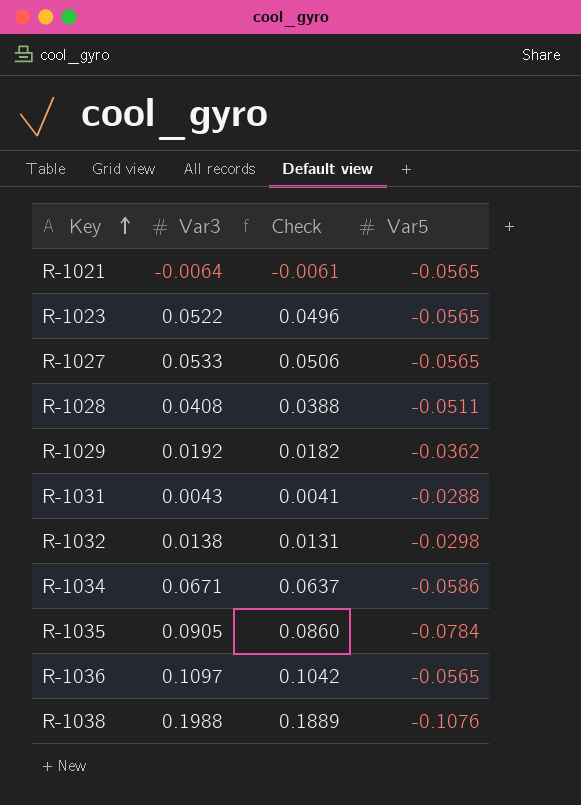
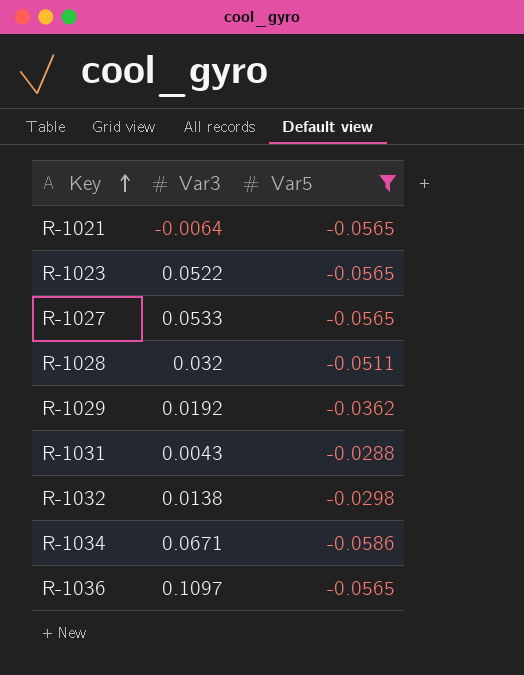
filter: none -> Var5 >= -0.0586
column Check | formula: [Var3] * 0.95 -> none
R-1028 | Var3: 0.0408 -> 0.032

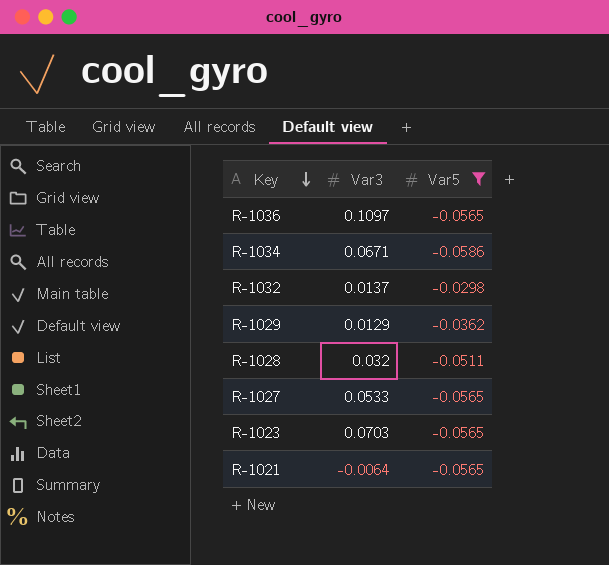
row order: Key ascending -> Key descending
row R-1031: 0.0043 | -0.0288 -> none
R-1032 | Var3: 0.0138 -> 0.0137
R-1029 | Var3: 0.0192 -> 0.0129
R-1023 | Var3: 0.0522 -> 0.0703

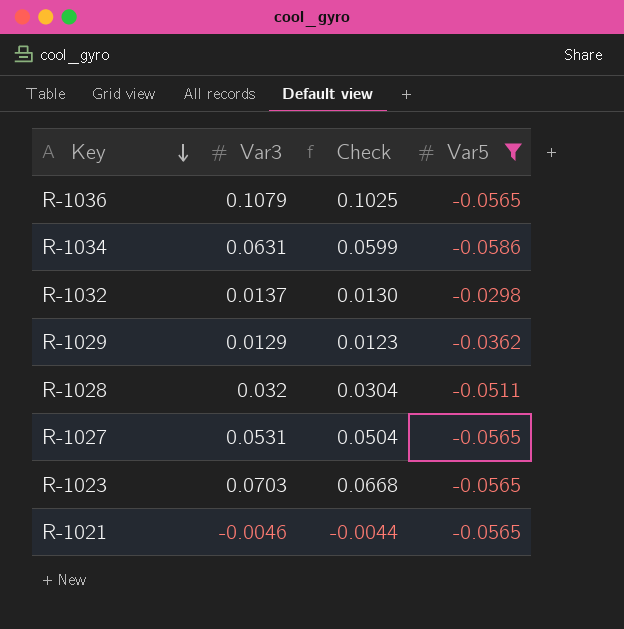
column Check | formula: none -> [Var3] * 0.95
R-1036 | Var3: 0.1097 -> 0.1079
R-1034 | Var3: 0.0671 -> 0.0631
R-1027 | Var3: 0.0533 -> 0.0531
R-1021 | Var3: -0.0064 -> -0.0046

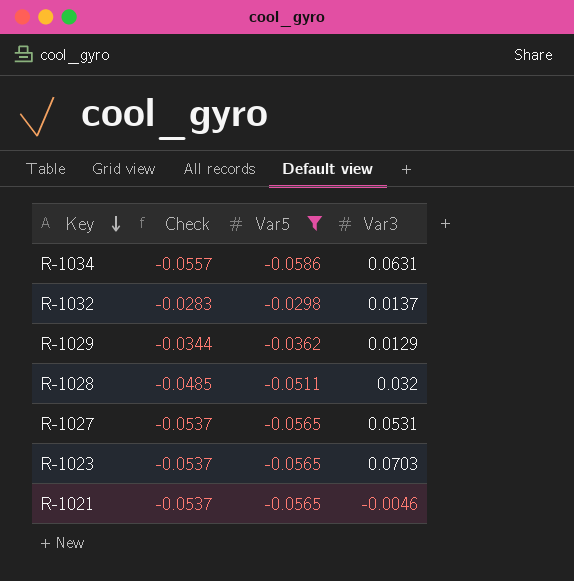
column Check | formula: [Var3] * 0.95 -> [Var5] * 0.95
column Var3 | position: 2 -> 4
row R-1036: 0.1079 | 0.1025 | -0.0565 -> none

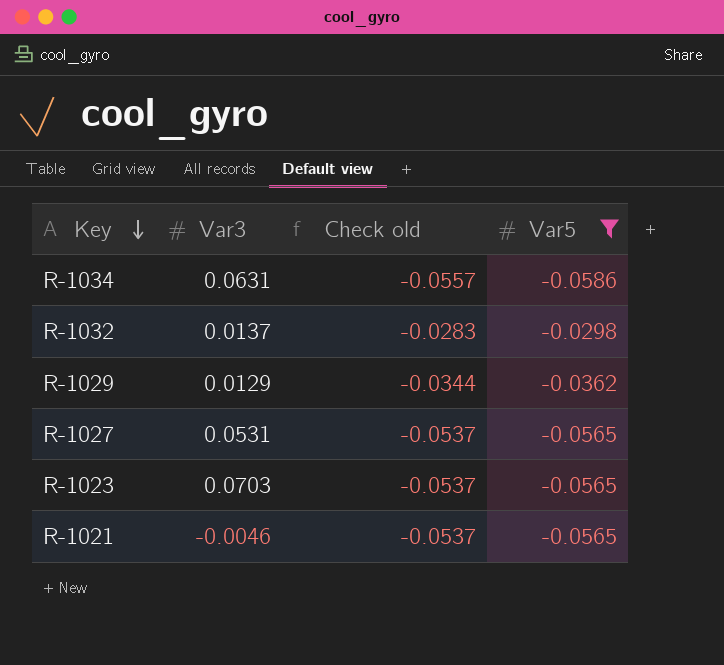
column Var3 | position: 4 -> 2
column name: Check -> Check old
row R-1028: -0.0485 | -0.0511 | 0.032 -> none

